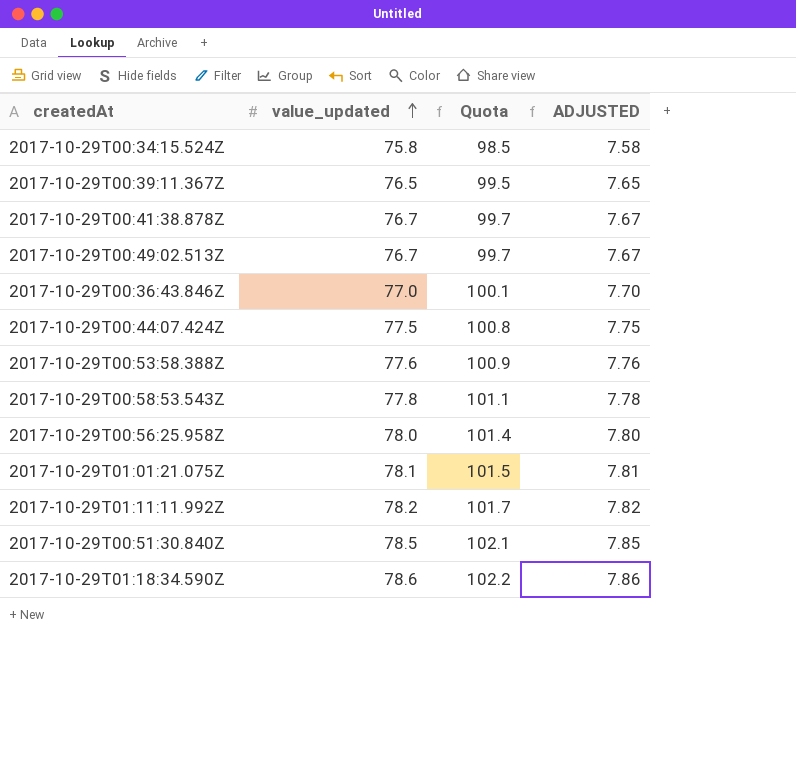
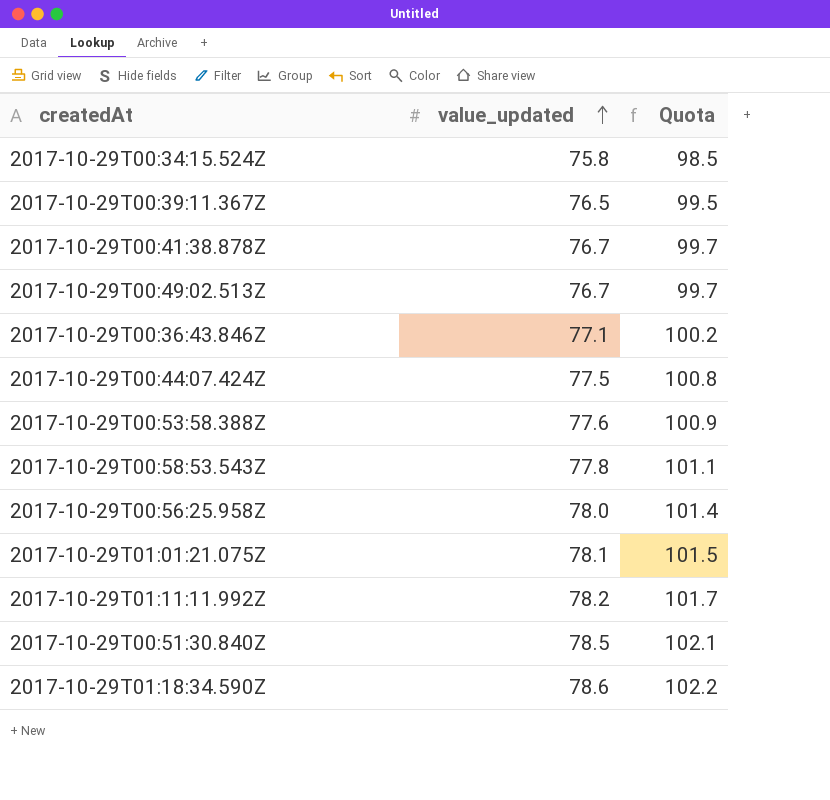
column ADJUSTED | formula: [value_updated] * 0.1 -> none
2017-10-29T00:36:43.846Z | value_updated: 77.0 -> 77.1
2017-10-29T00:36:43.846Z | Quota: 100.1 -> 100.2

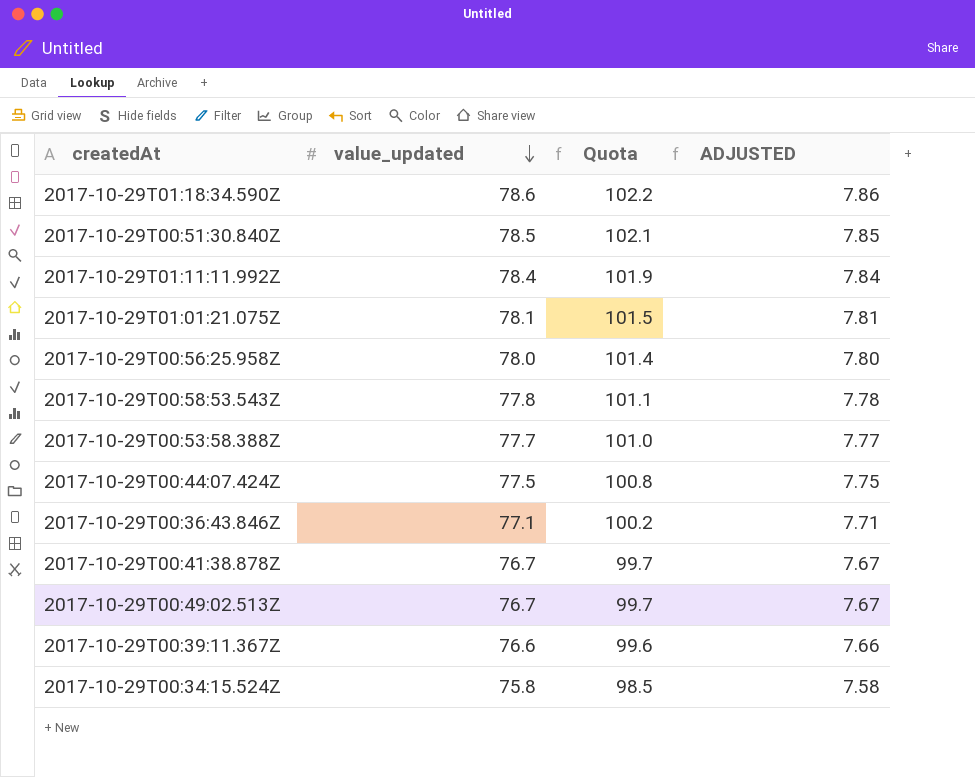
row order: value_updated ascending -> value_updated descending
column ADJUSTED | formula: none -> [value_updated] * 0.1
2017-10-29T01:11:11.992Z | value_updated: 78.2 -> 78.4
2017-10-29T01:11:11.992Z | Quota: 101.7 -> 101.9
2017-10-29T00:53:58.388Z | value_updated: 77.6 -> 77.7
2017-10-29T00:53:58.388Z | Quota: 100.9 -> 101.0
2017-10-29T00:39:11.367Z | value_updated: 76.5 -> 76.6
2017-10-29T00:39:11.367Z | Quota: 99.5 -> 99.6

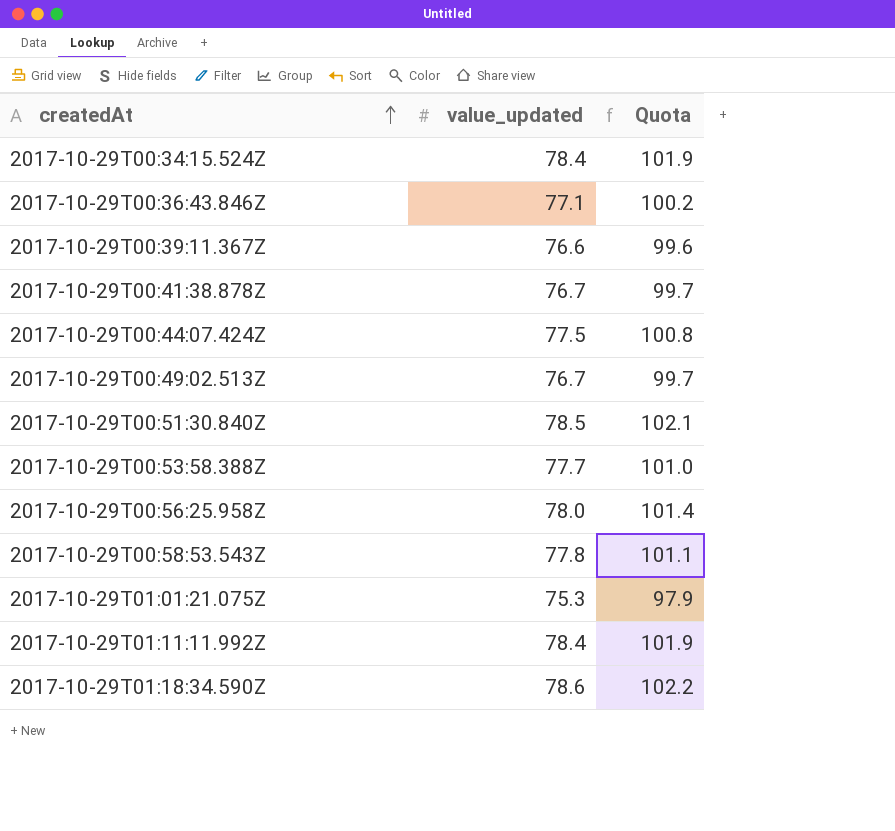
row order: value_updated descending -> createdAt ascending
column ADJUSTED | formula: [value_updated] * 0.1 -> none
2017-10-29T00:34:15.524Z | value_updated: 75.8 -> 78.4
2017-10-29T00:34:15.524Z | Quota: 98.5 -> 101.9
2017-10-29T01:01:21.075Z | value_updated: 78.1 -> 75.3
2017-10-29T01:01:21.075Z | Quota: 101.5 -> 97.9

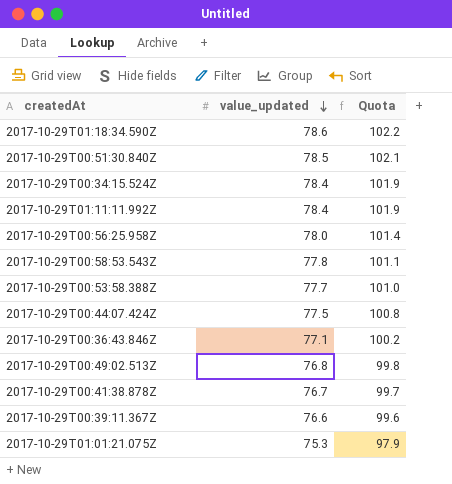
row order: createdAt ascending -> value_updated descending
2017-10-29T00:49:02.513Z | value_updated: 76.7 -> 76.8
2017-10-29T00:49:02.513Z | Quota: 99.7 -> 99.8

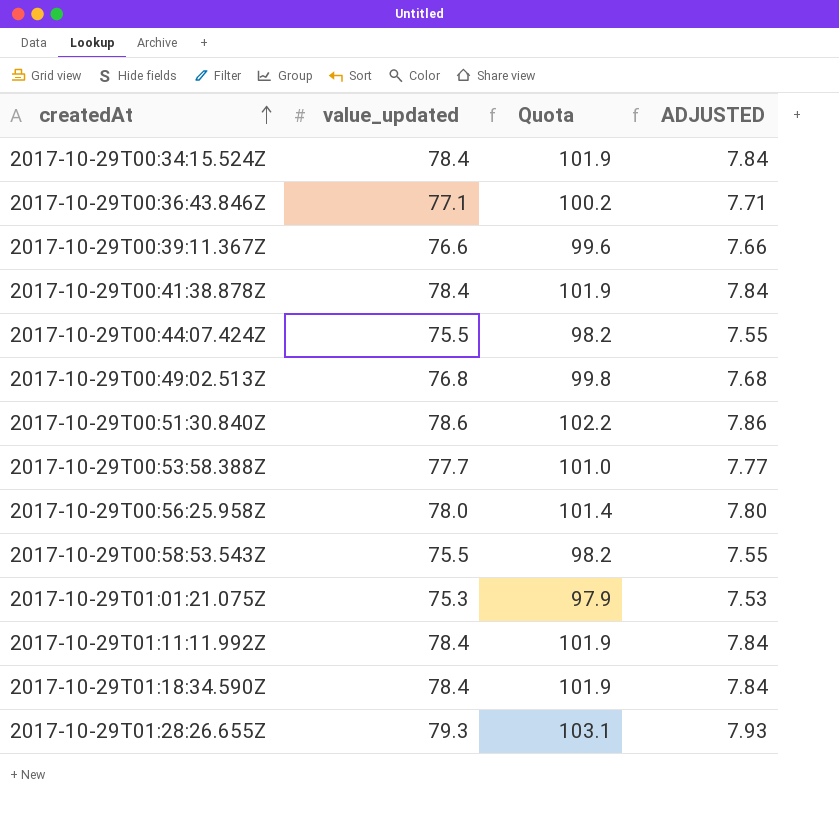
row order: value_updated descending -> createdAt ascending
column ADJUSTED | formula: none -> [value_updated] * 0.1
2017-10-29T00:41:38.878Z | value_updated: 76.7 -> 78.4
2017-10-29T00:41:38.878Z | Quota: 99.7 -> 101.9
2017-10-29T00:44:07.424Z | value_updated: 77.5 -> 75.5
2017-10-29T00:44:07.424Z | Quota: 100.8 -> 98.2
2017-10-29T00:51:30.840Z | value_updated: 78.5 -> 78.6
2017-10-29T00:51:30.840Z | Quota: 102.1 -> 102.2
2017-10-29T00:58:53.543Z | value_updated: 77.8 -> 75.5
2017-10-29T00:58:53.543Z | Quota: 101.1 -> 98.2
2017-10-29T01:18:34.590Z | value_updated: 78.6 -> 78.4
2017-10-29T01:18:34.590Z | Quota: 102.2 -> 101.9
row 2017-10-29T01:28:26.655Z: none -> 79.3 | 103.1 | 7.93

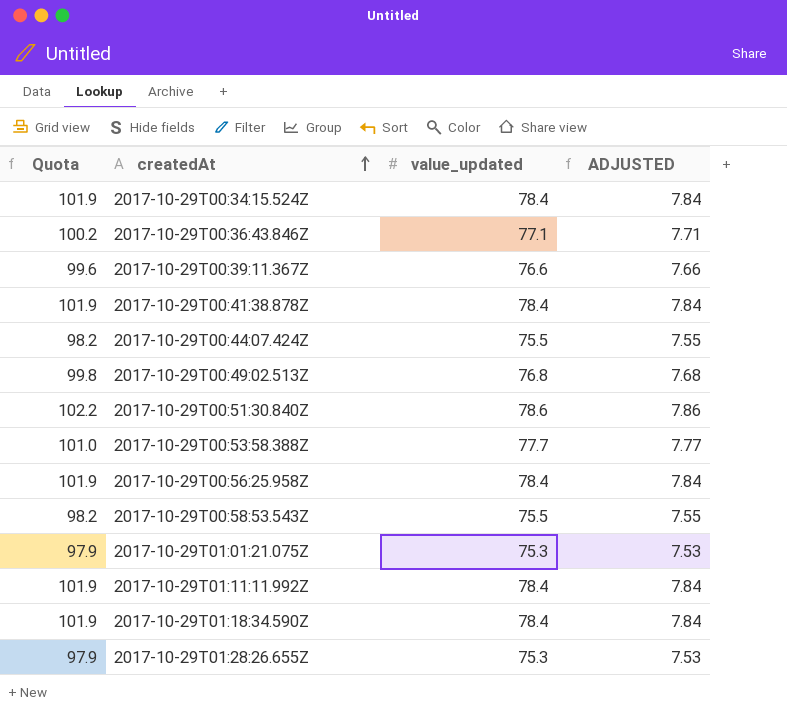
column Quota | position: 3 -> 1
2017-10-29T00:56:25.958Z | Quota: 101.4 -> 101.9
2017-10-29T00:56:25.958Z | value_updated: 78.0 -> 78.4
2017-10-29T00:56:25.958Z | ADJUSTED: 7.80 -> 7.84
2017-10-29T01:28:26.655Z | Quota: 103.1 -> 97.9
2017-10-29T01:28:26.655Z | value_updated: 79.3 -> 75.3
2017-10-29T01:28:26.655Z | ADJUSTED: 7.93 -> 7.53

